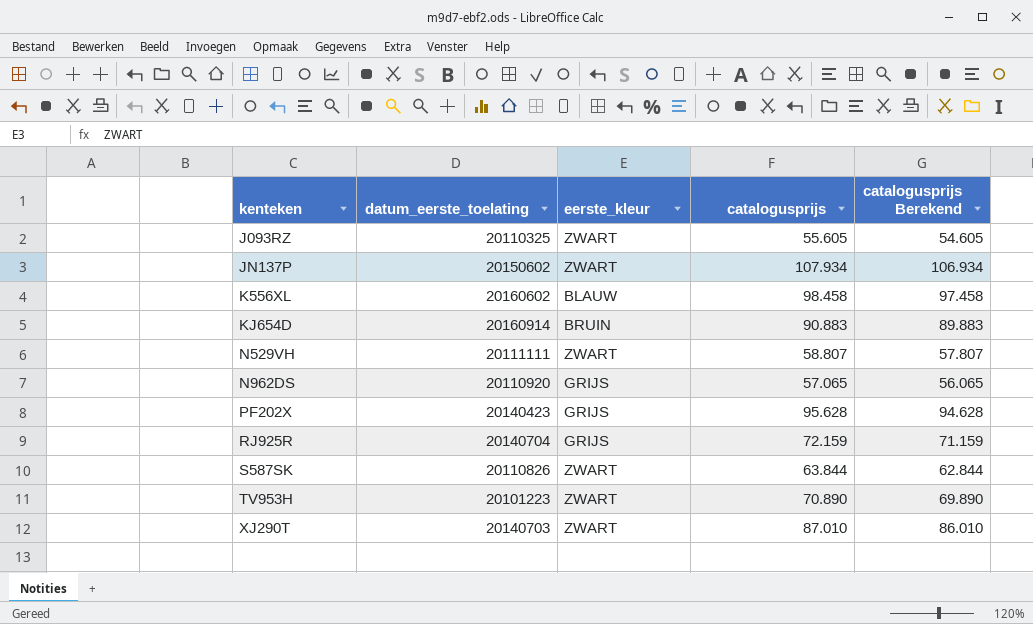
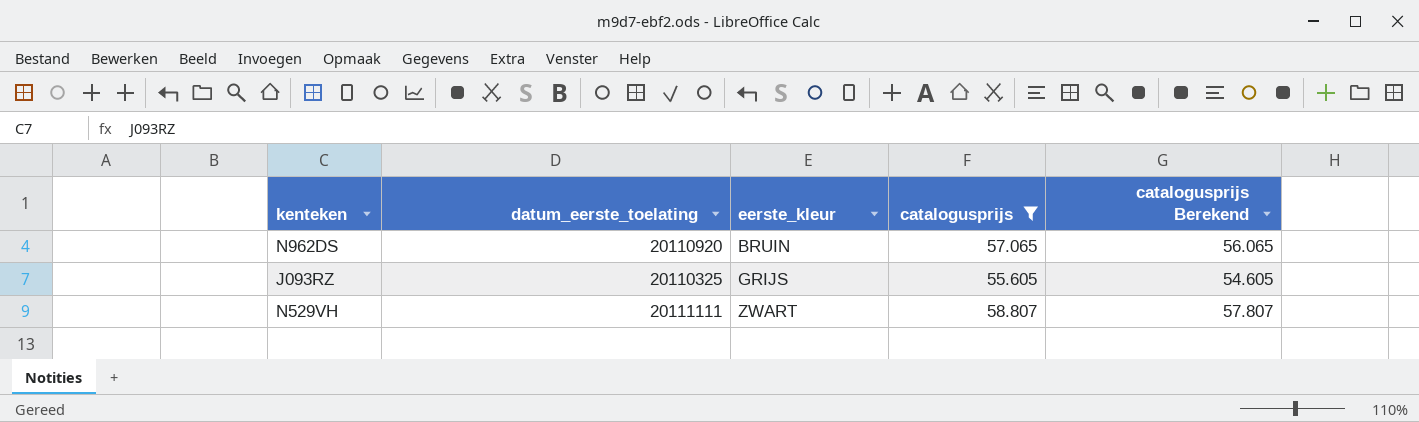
filter: none -> catalogusprijs <= 58.807
row order: kenteken ascending -> eerste_kleur ascending
N962DS | eerste_kleur: GRIJS -> BRUIN
J093RZ | eerste_kleur: ZWART -> GRIJS

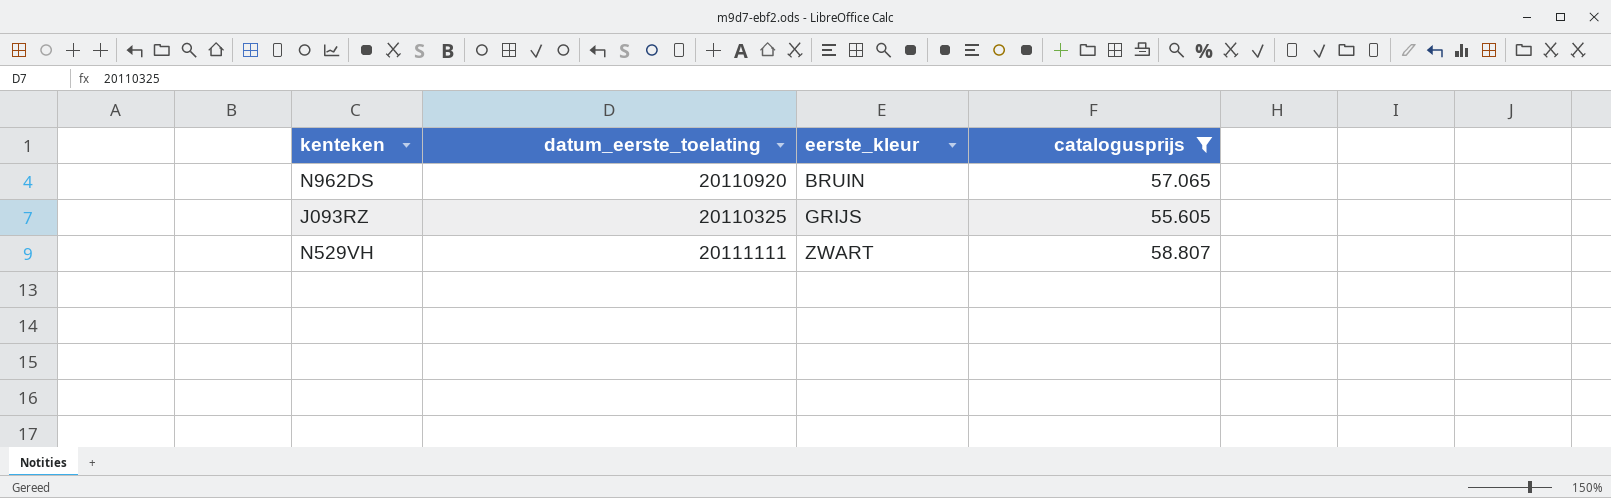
column catalogusprijs Berekend | formula: [catalogusprijs] - 1000 -> none

